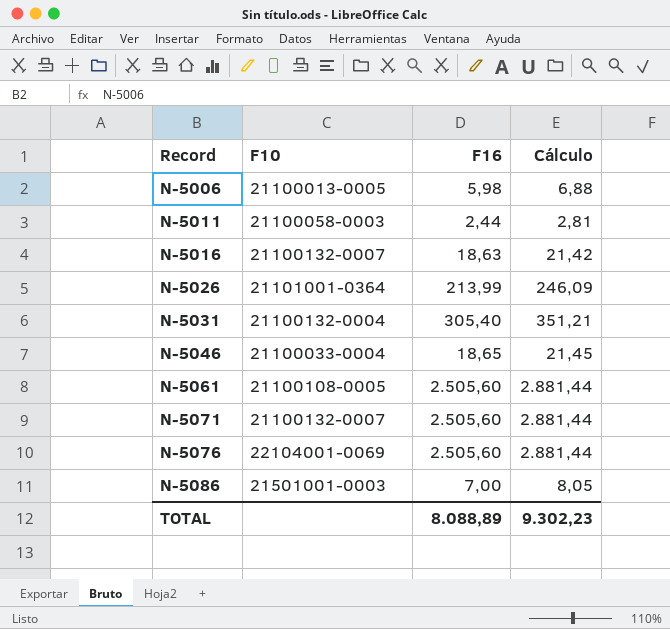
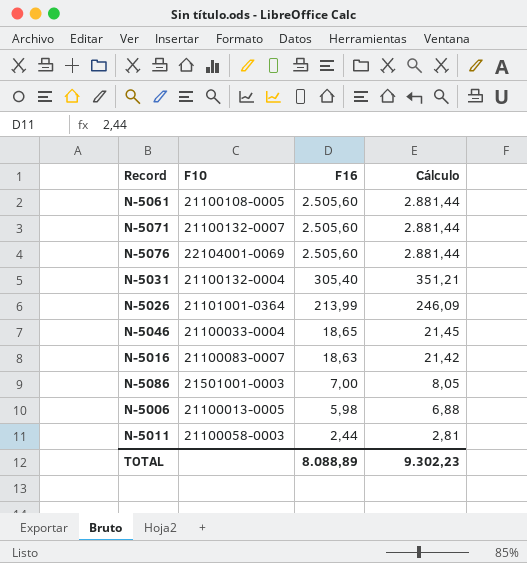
row order: Record ascending -> F16 descending
N-5016 | F10: 21100132-0007 -> 21100083-0007

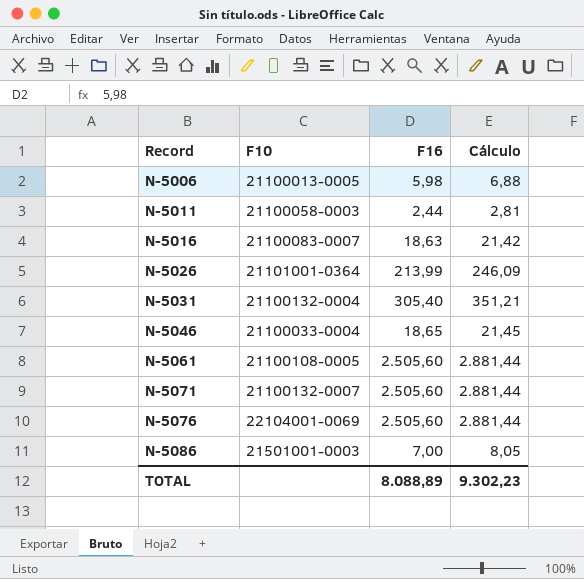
row order: F16 descending -> Record ascending

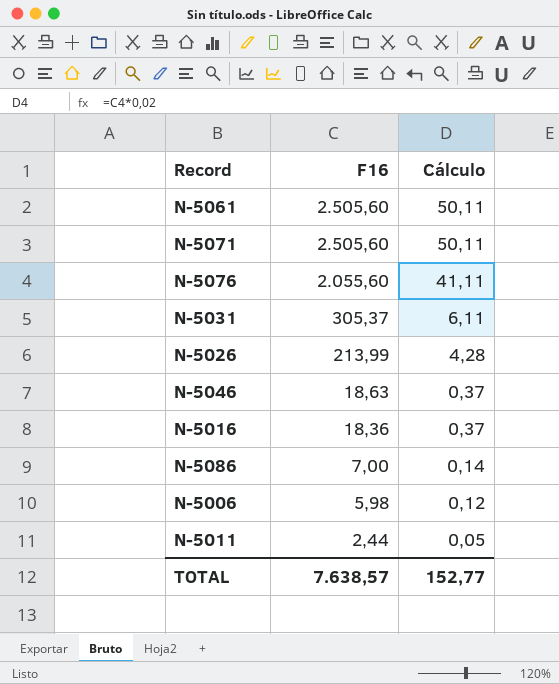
row order: Record ascending -> F16 descending
column F10 | position: 2 -> none
column Cálculo | formula: [F16] * 1,15 -> [F16] * 0,02
N-5076 | F16: 2.505,60 -> 2.055,60
N-5031 | F16: 305,40 -> 305,37
N-5046 | F16: 18,65 -> 18,63
N-5016 | F16: 18,63 -> 18,36
TOTAL | F16: 8.088,89 -> 7.638,57
TOTAL | Cálculo: 9.302,23 -> 152,77

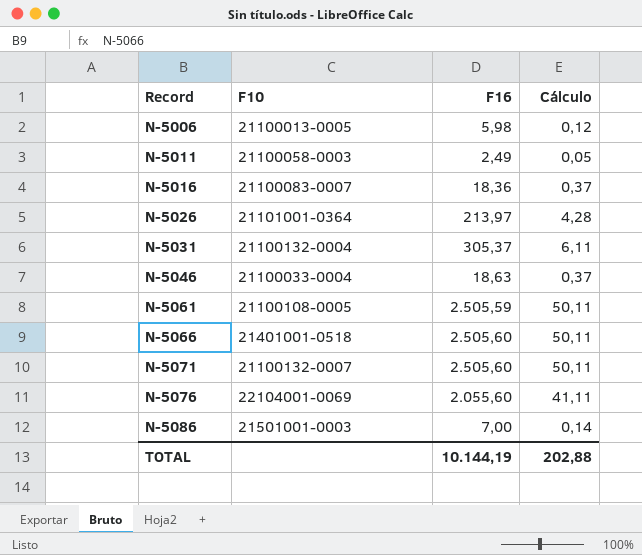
row order: F16 descending -> Record ascending
column F10 | position: none -> 2
N-5011 | F16: 2,44 -> 2,49
N-5026 | F16: 213,99 -> 213,97
N-5061 | F16: 2.505,60 -> 2.505,59
row N-5066: none -> 21401001-0518 | 2.505,60 | 50,11
TOTAL | F16: 7.638,57 -> 10.144,19
TOTAL | Cálculo: 152,77 -> 202,88

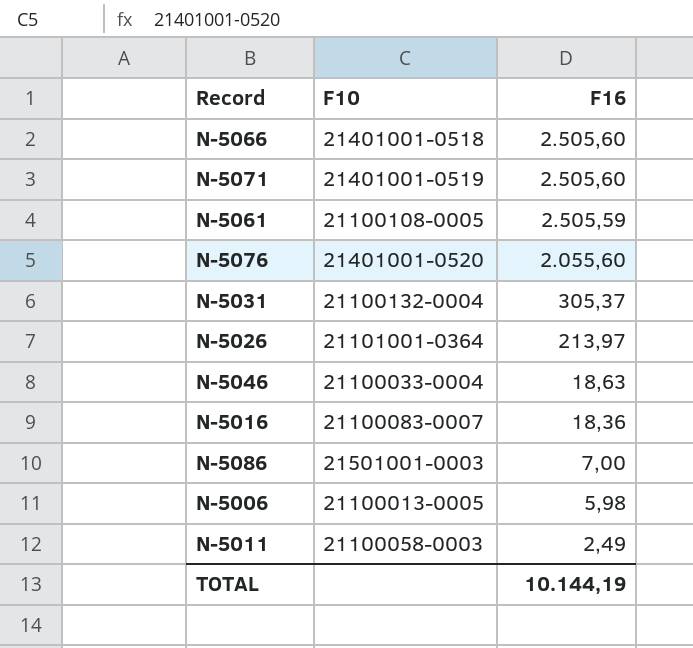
row order: Record ascending -> F16 descending
column Cálculo | formula: [F16] * 0,02 -> none
N-5071 | F10: 21100132-0007 -> 21401001-0519
N-5076 | F10: 22104001-0069 -> 21401001-0520

